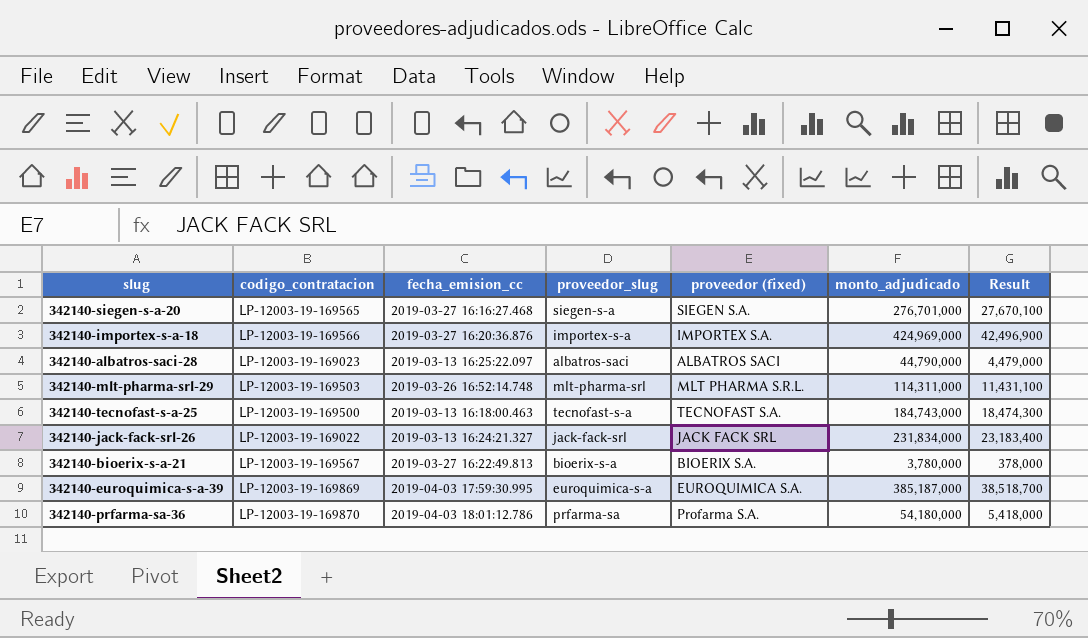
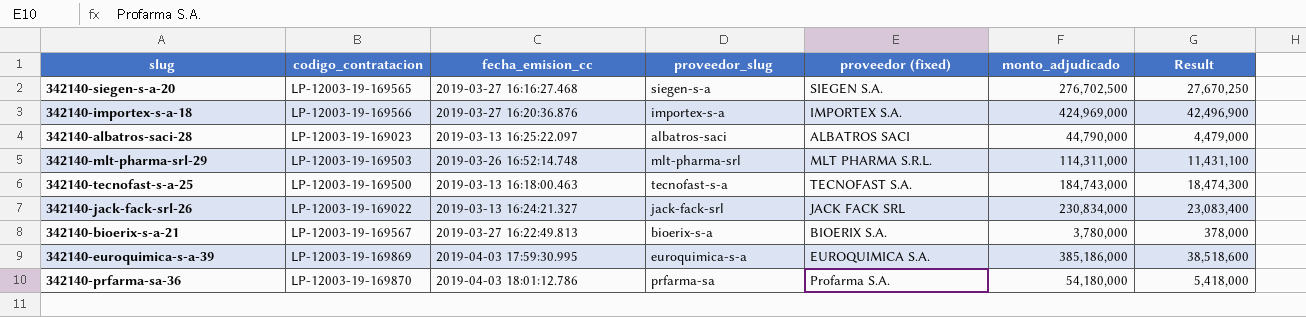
342140-siegen-s-a-20 | monto_adjudicado: 276,701,000 -> 276,702,500
342140-siegen-s-a-20 | Result: 27,670,100 -> 27,670,250
342140-jack-fack-srl-26 | monto_adjudicado: 231,834,000 -> 230,834,000
342140-jack-fack-srl-26 | Result: 23,183,400 -> 23,083,400
342140-euroquimica-s-a-39 | monto_adjudicado: 385,187,000 -> 385,186,000
342140-euroquimica-s-a-39 | Result: 38,518,700 -> 38,518,600

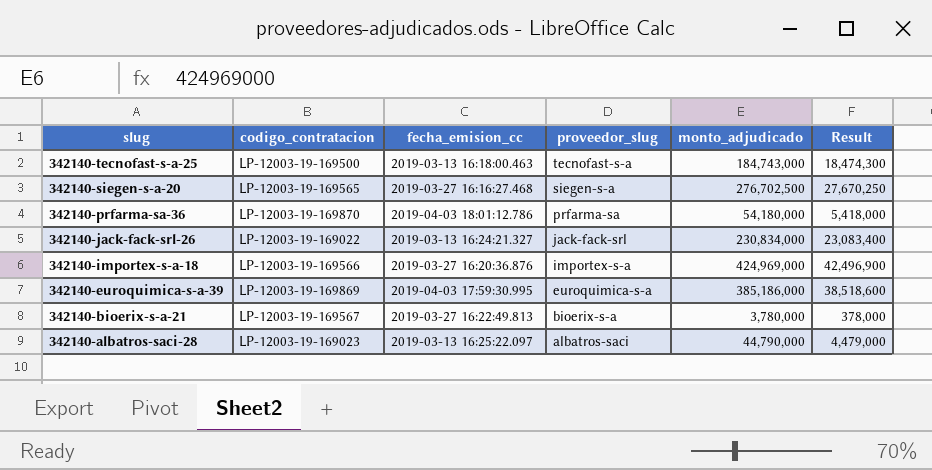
row order: none -> slug descending
column proveedor (fixed) | position: 5 -> none
row 342140-mlt-pharma-srl-29: LP-12003-19-169503 | 2019-03-26 16:52:14.748 | mlt-pharma-srl | MLT PHARMA S.R.L. | 114,311,000 | 11,431,100 -> none

